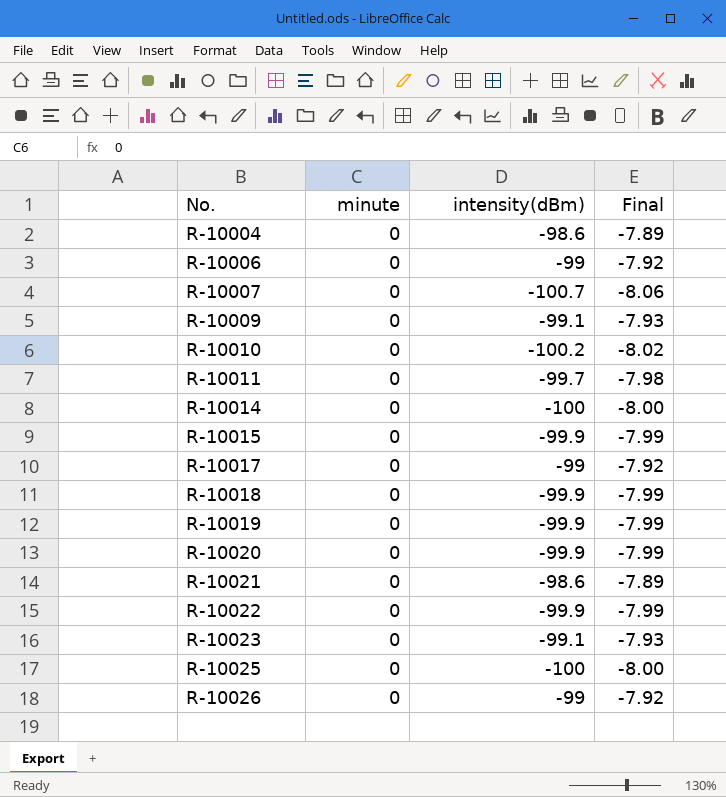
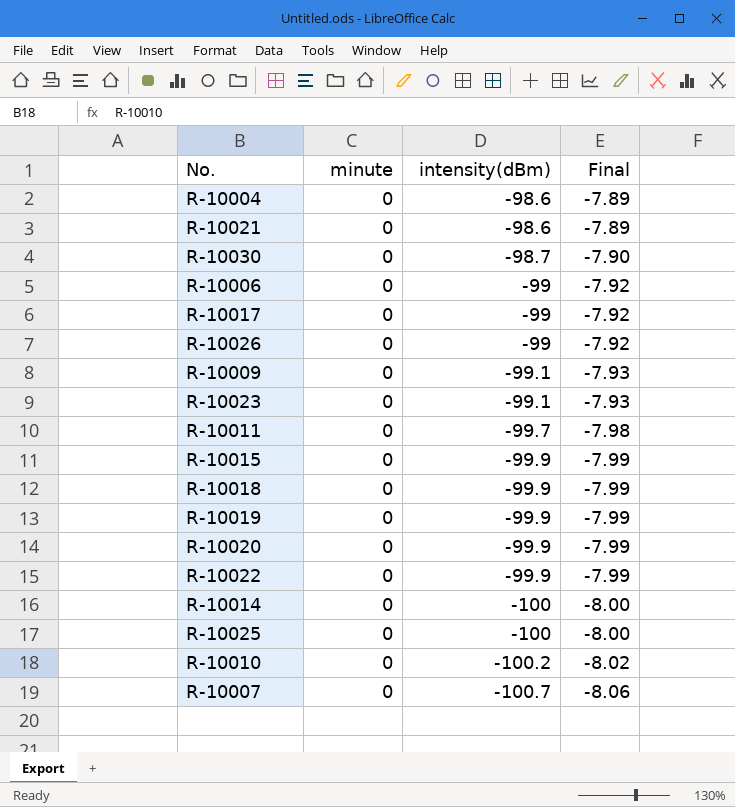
row order: No. ascending -> intensity(dBm) descending
row R-10030: none -> 0 | -98.7 | -7.90

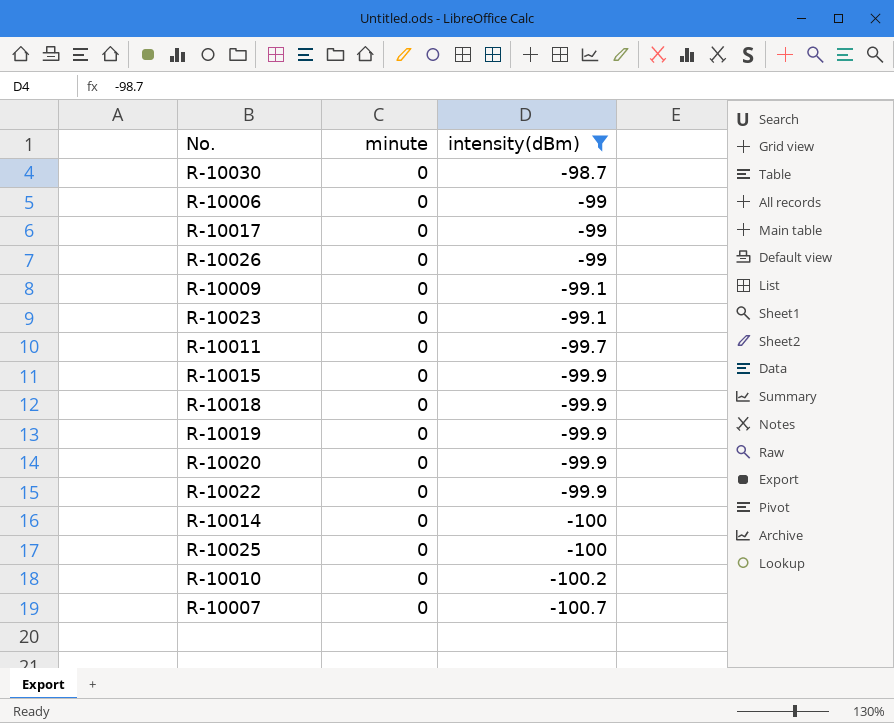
filter: none -> intensity(dBm) != -98.6
column Final | formula: [intensity(dBm)] * 0.08 -> none

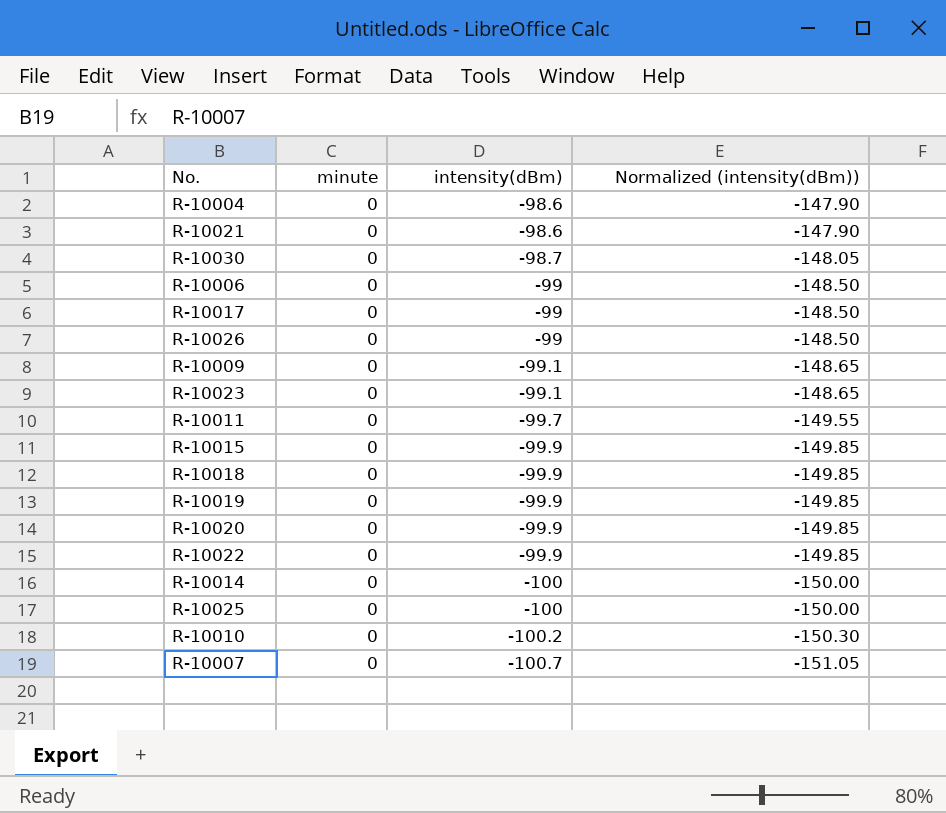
filter: intensity(dBm) != -98.6 -> none
column Normalized (intensity(dBm)) | formula: none -> [intensity(dBm)] * 1.5

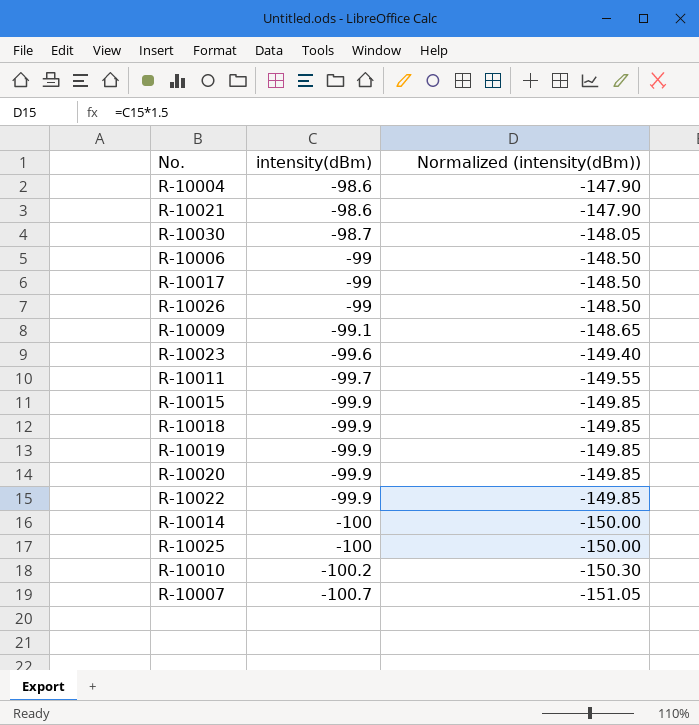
column minute | position: 2 -> none
R-10023 | intensity(dBm): -99.1 -> -99.6
R-10023 | Normalized (intensity(dBm)): -148.65 -> -149.40

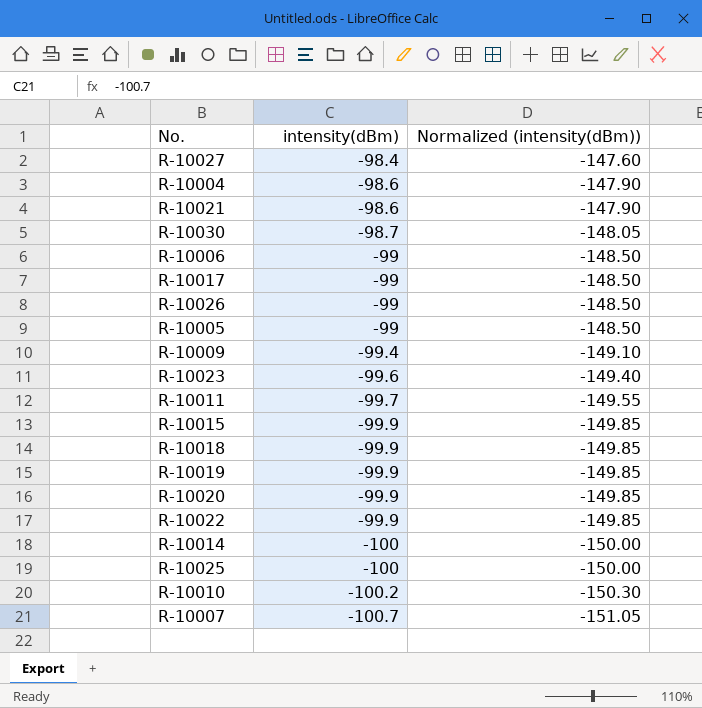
row R-10027: none -> -98.4 | -147.60
row R-10005: none -> -99 | -148.50
R-10009 | intensity(dBm): -99.1 -> -99.4
R-10009 | Normalized (intensity(dBm)): -148.65 -> -149.10

